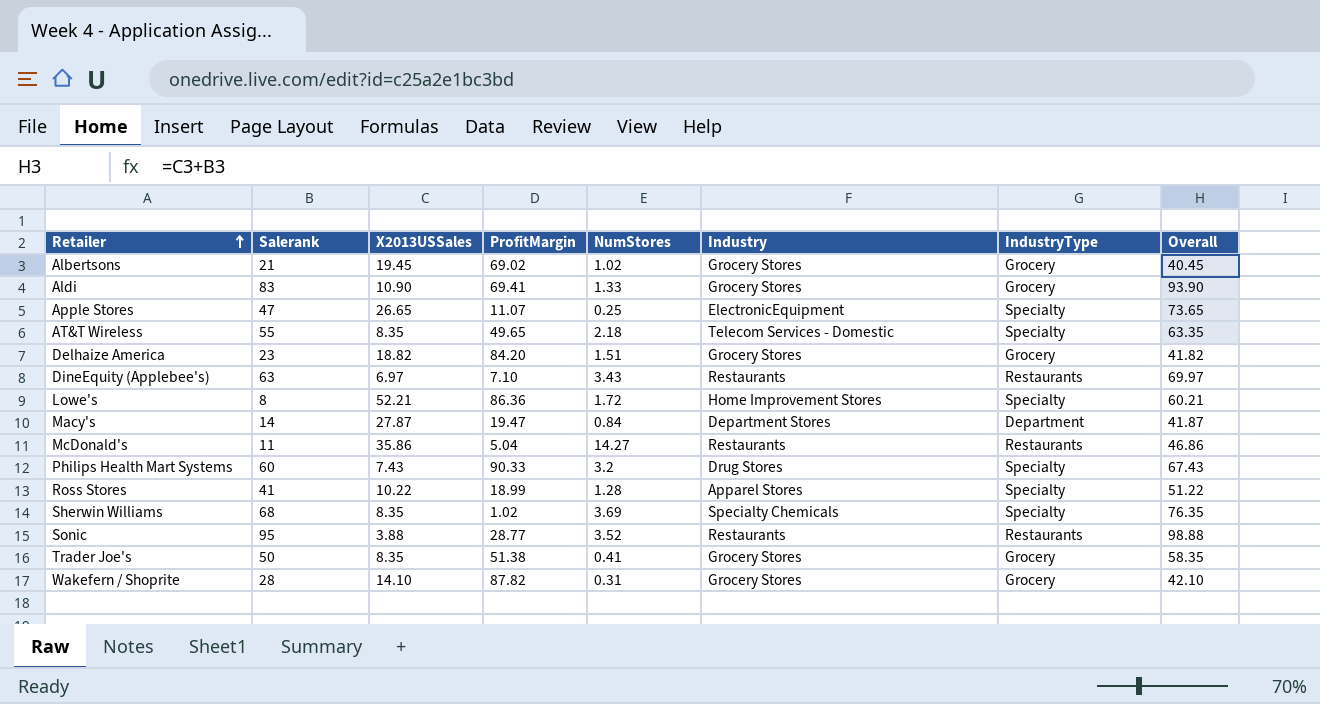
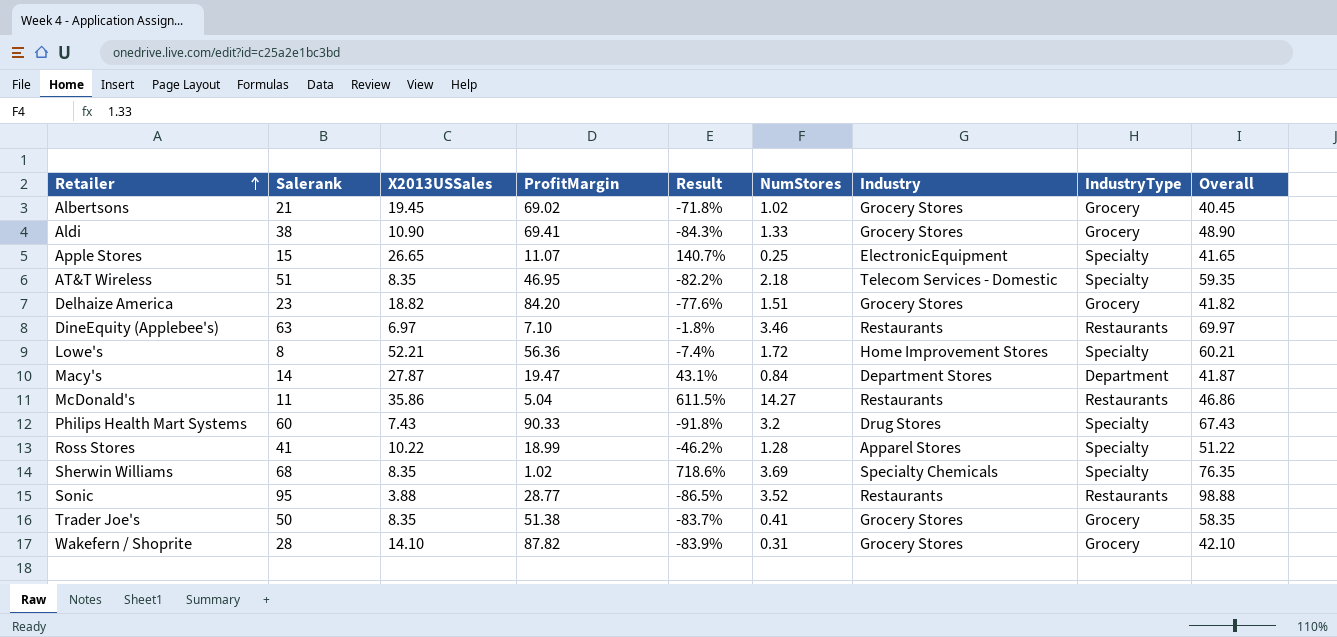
column Result | formula: none -> ([X2013USSales] - [ProfitMargin]) / [ProfitMargin]
Aldi | Salerank: 83 -> 38
Aldi | Overall: 93.90 -> 48.90
Apple Stores | Salerank: 47 -> 15
Apple Stores | Overall: 73.65 -> 41.65
AT&T Wireless | Salerank: 55 -> 51
AT&T Wireless | ProfitMargin: 49.65 -> 46.95
AT&T Wireless | Overall: 63.35 -> 59.35
DineEquity (Applebee's) | NumStores: 3.43 -> 3.46
Lowe's | ProfitMargin: 86.36 -> 56.36

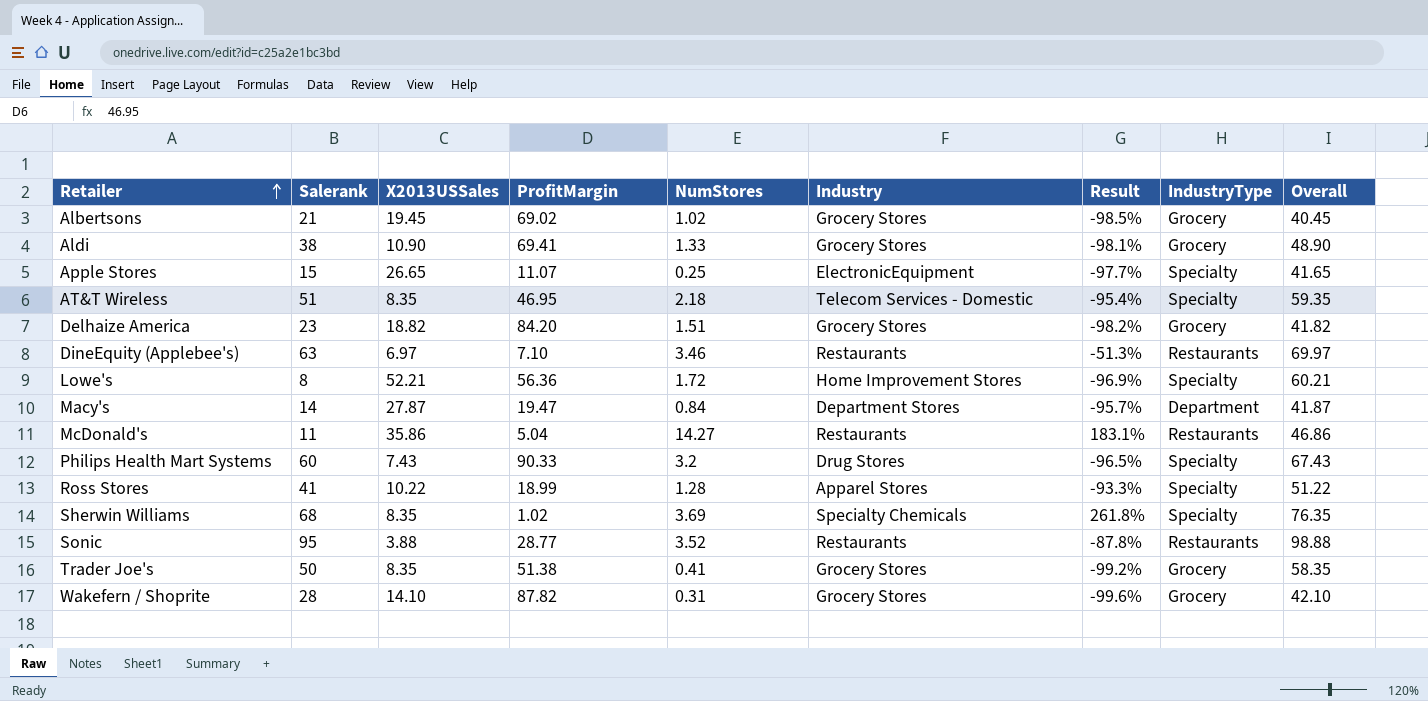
column Result | formula: ([X2013USSales] - [ProfitMargin]) / [ProfitMargin] -> ([NumStores] - [ProfitMargin]) / [ProfitMargin]
column Result | position: 5 -> 7

